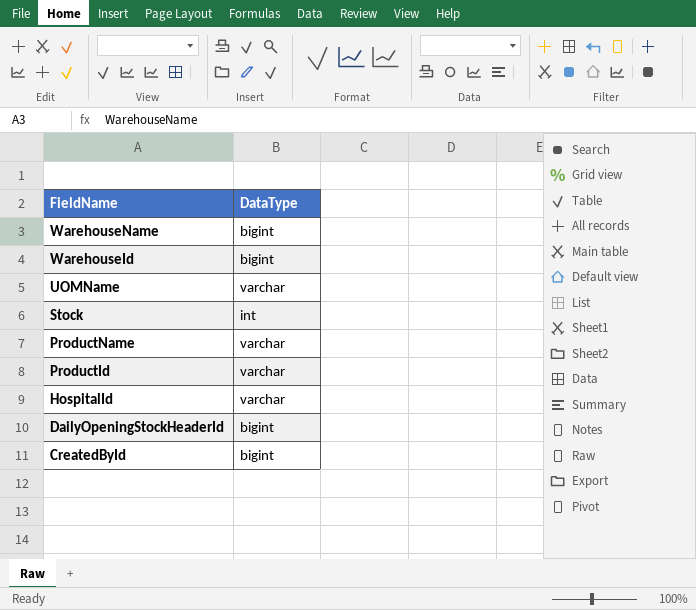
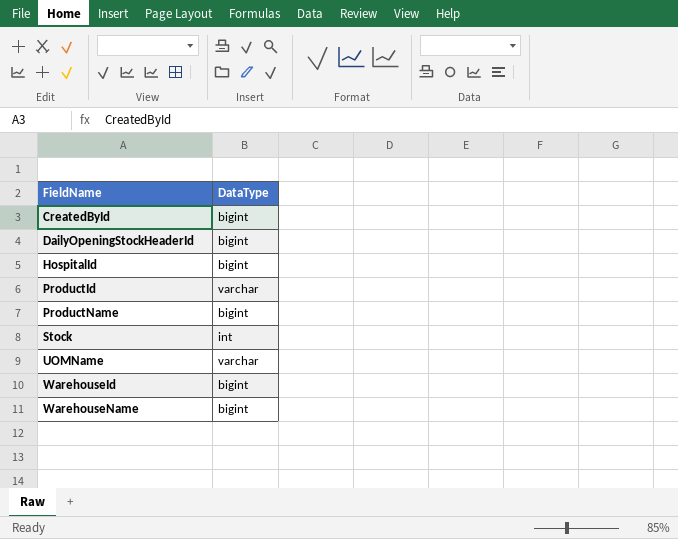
row order: FieldName descending -> FieldName ascending
HospitalId | DataType: varchar -> bigint
ProductName | DataType: varchar -> bigint

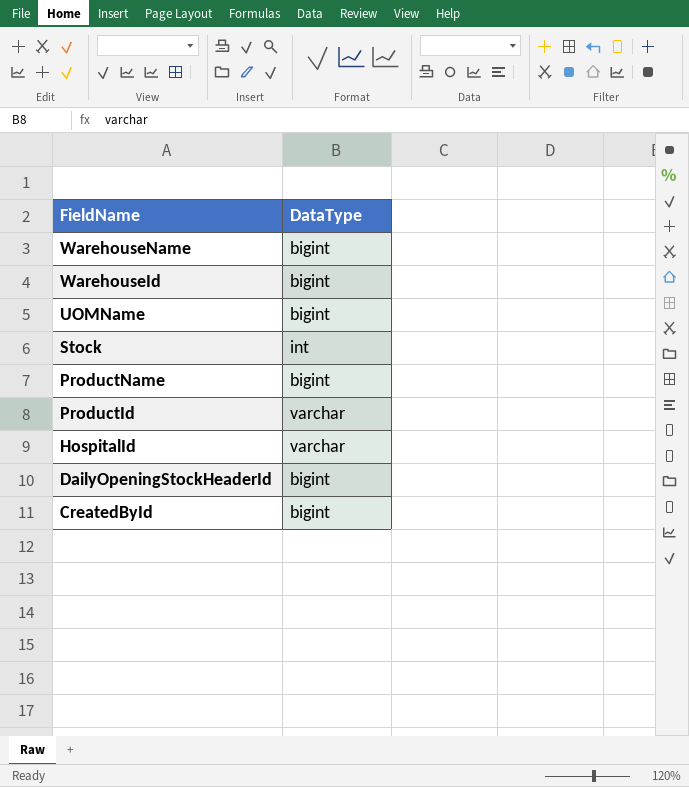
row order: FieldName ascending -> FieldName descending
UOMName | DataType: varchar -> bigint
HospitalId | DataType: bigint -> varchar

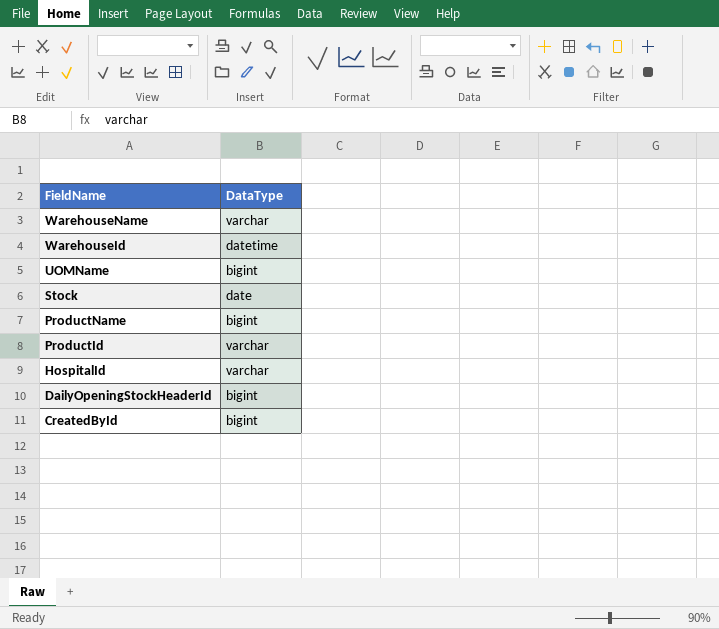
WarehouseName | DataType: bigint -> varchar
WarehouseId | DataType: bigint -> datetime
Stock | DataType: int -> date

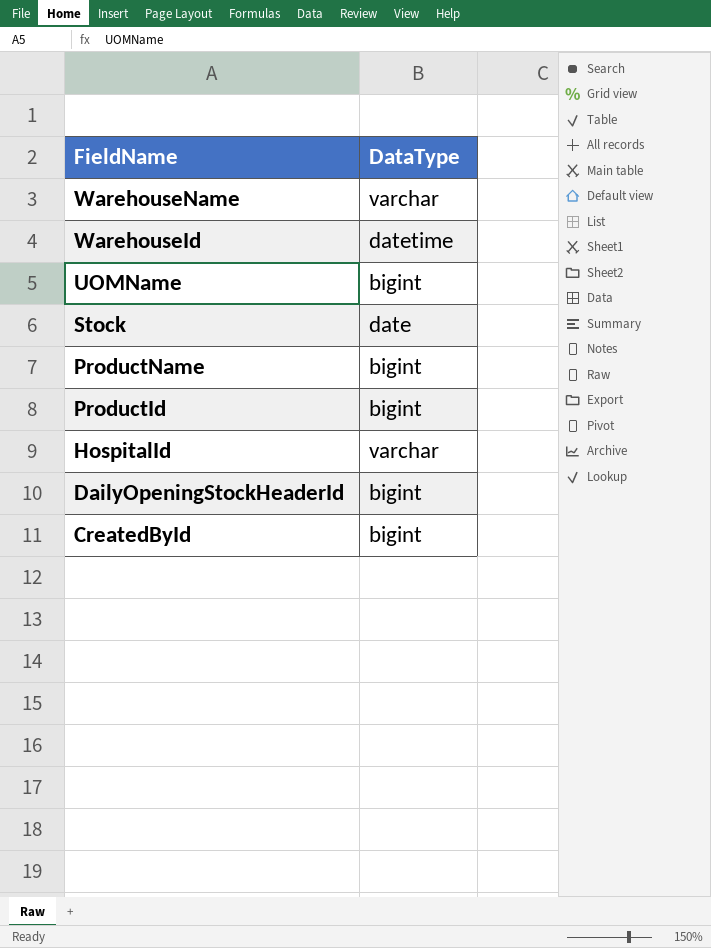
ProductId | DataType: varchar -> bigint

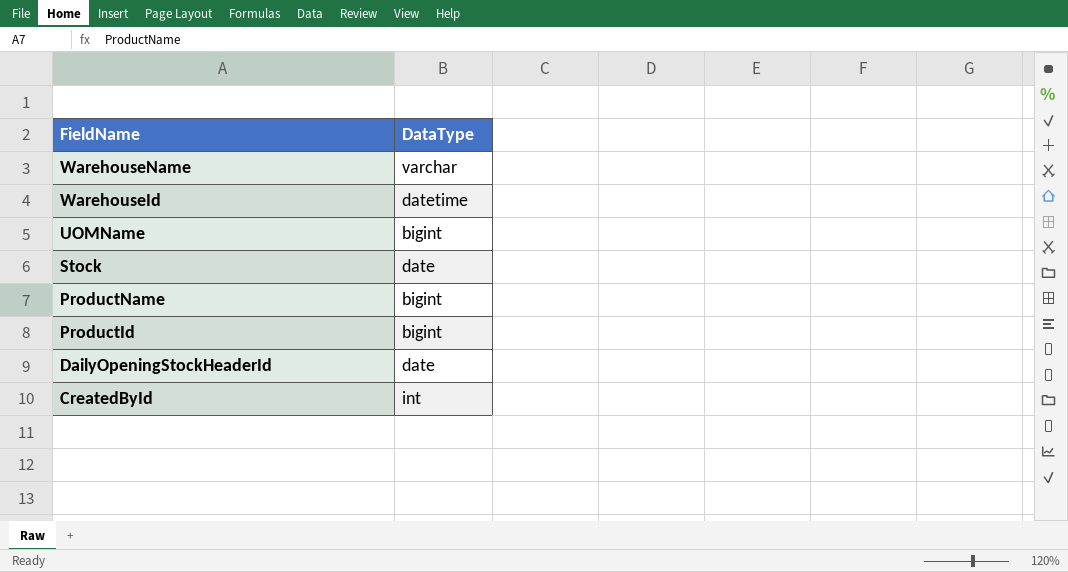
row HospitalId: varchar -> none
DailyOpeningStockHeaderId | DataType: bigint -> date
CreatedById | DataType: bigint -> int

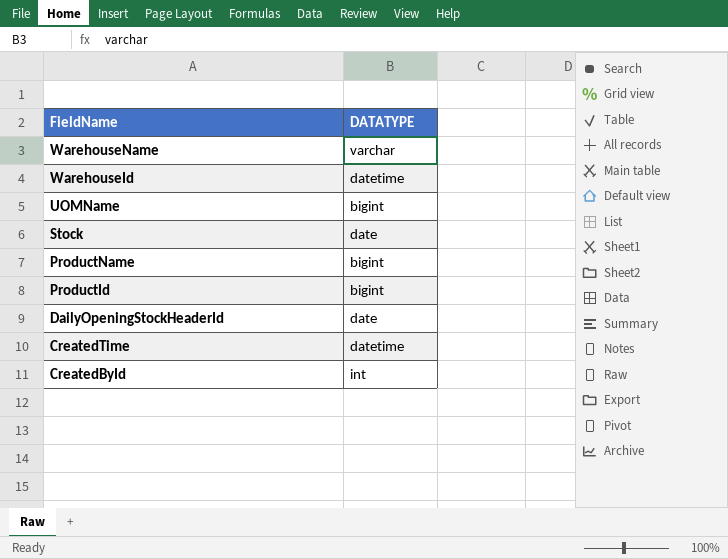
column name: DataType -> DATATYPE
row CreatedTime: none -> datetime

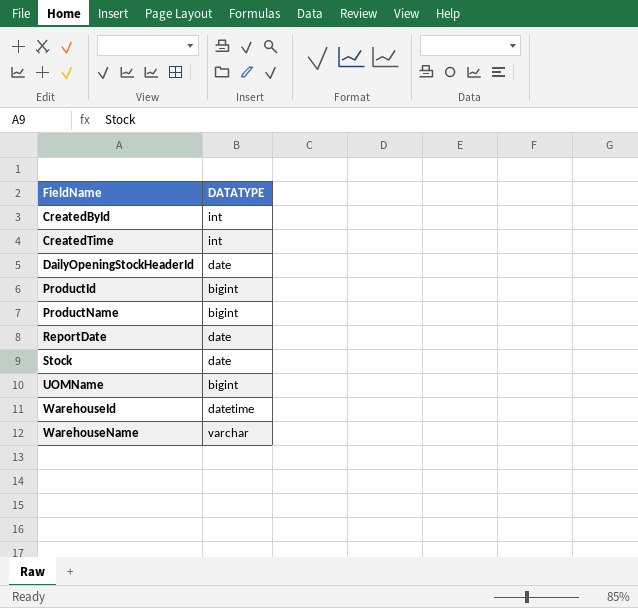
row order: FieldName descending -> FieldName ascending
CreatedTime | DATATYPE: datetime -> int
row ReportDate: none -> date

